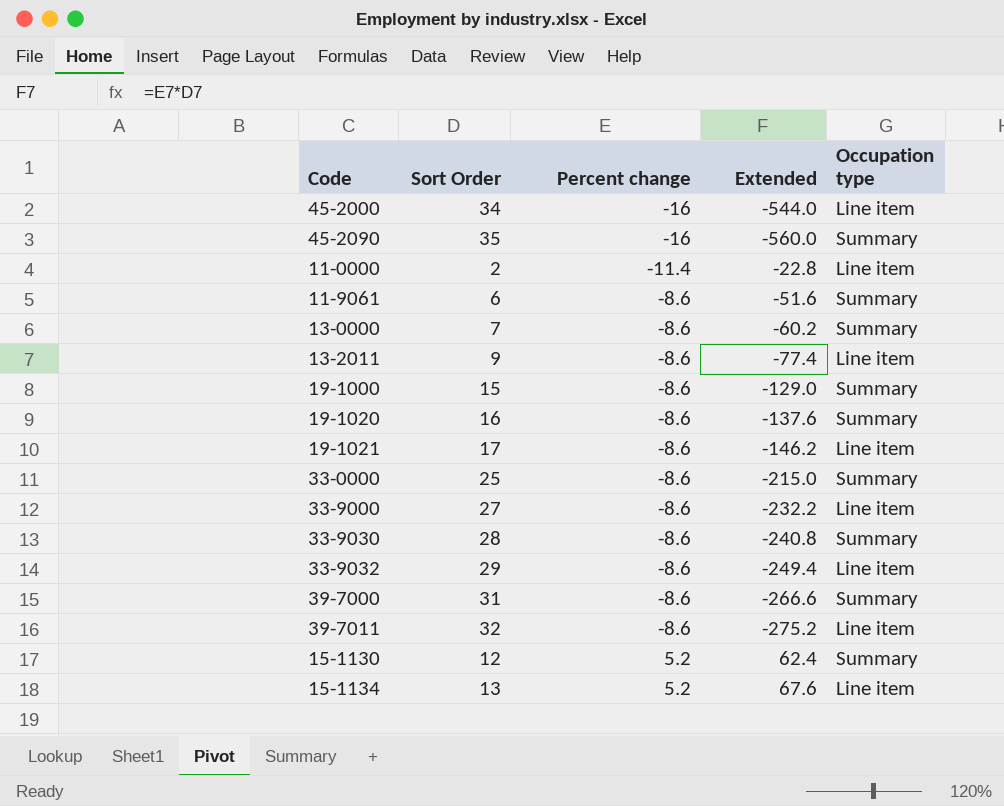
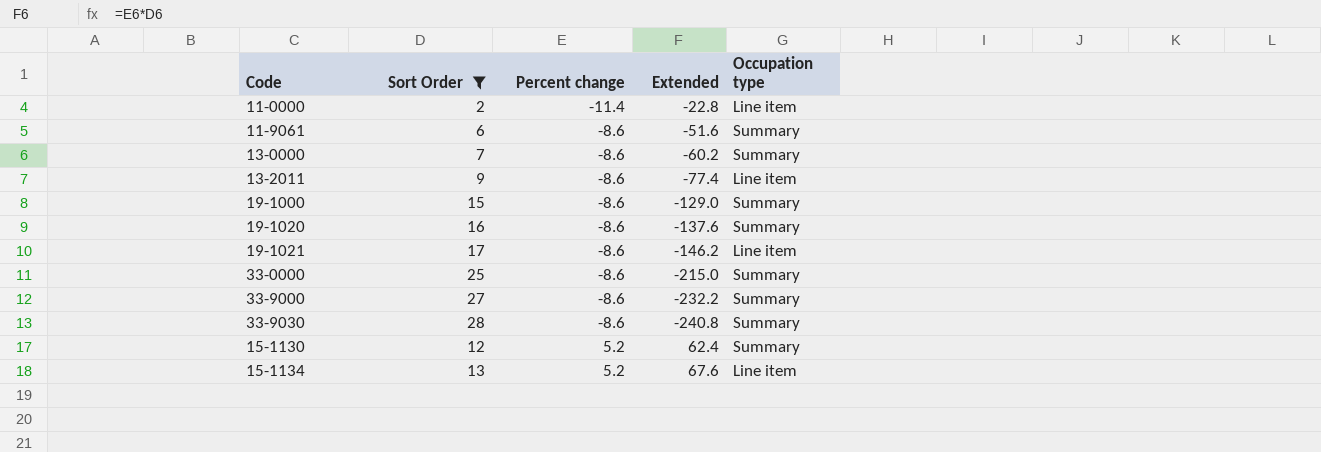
filter: none -> Sort Order <= 28
33-9000 | Occupation type: Line item -> Summary

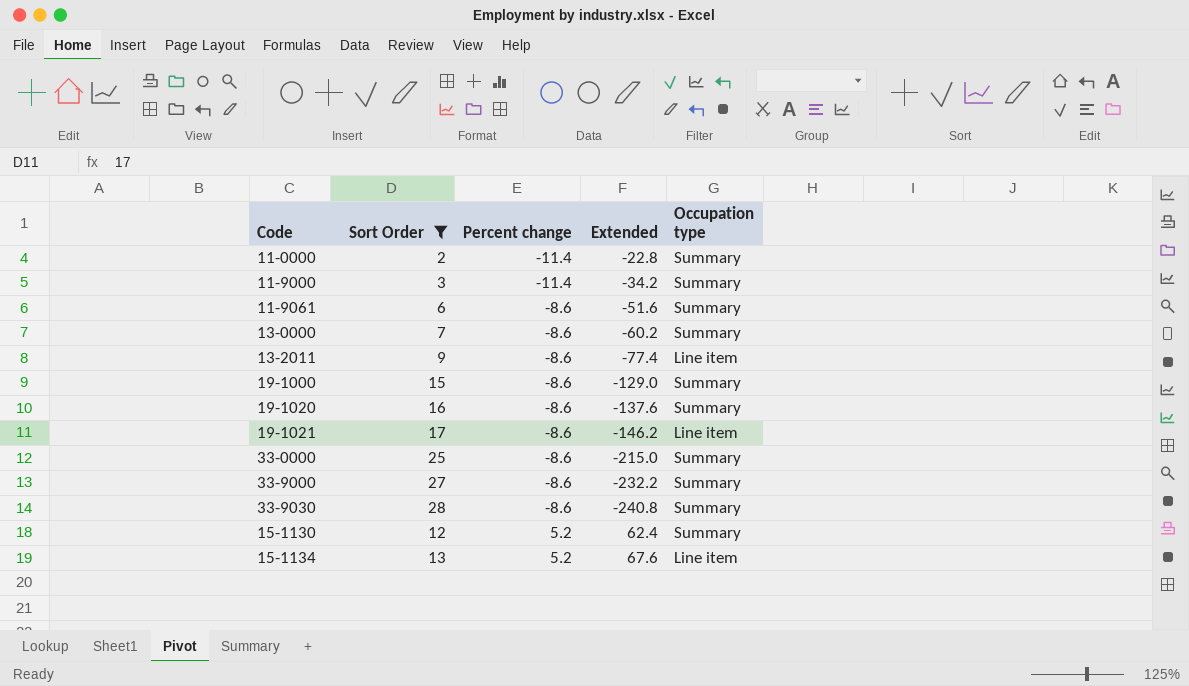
11-0000 | Occupation type: Line item -> Summary
row 11-9000: none -> 3 | -11.4 | -34.2 | Summary

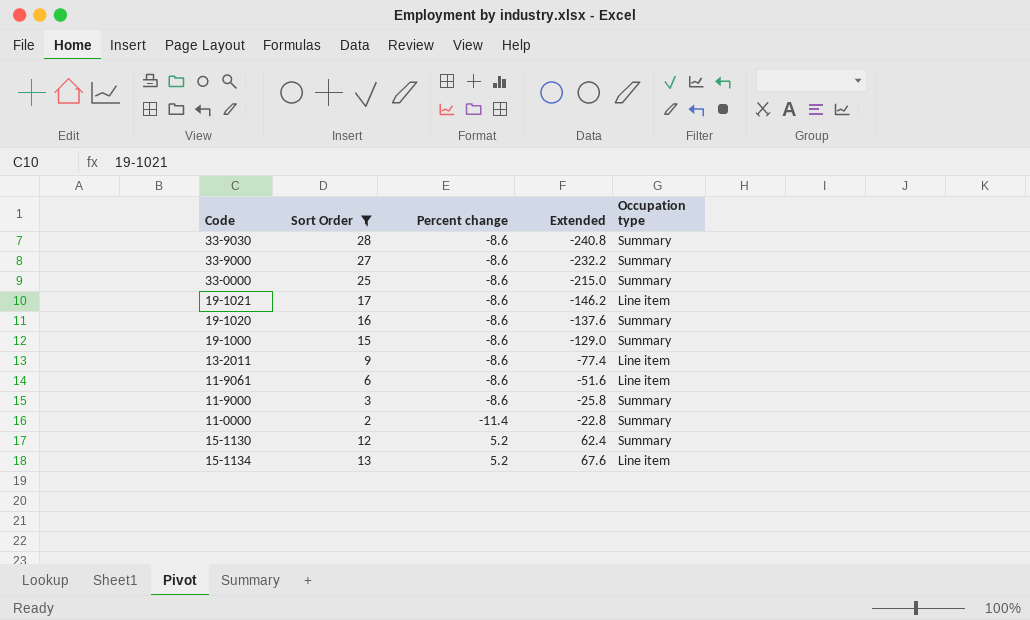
row order: Percent change ascending -> Extended ascending
row 13-0000: 7 | -8.6 | -60.2 | Summary -> none
11-9061 | Occupation type: Summary -> Line item
11-9000 | Percent change: -11.4 -> -8.6
11-9000 | Extended: -34.2 -> -25.8

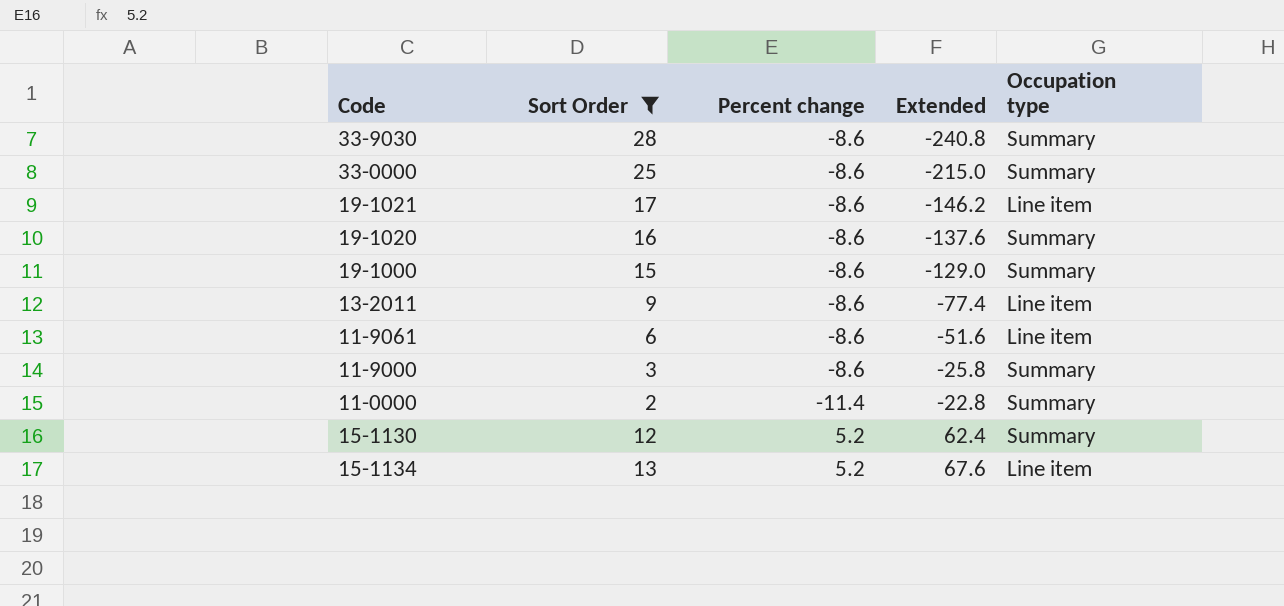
row 33-9000: 27 | -8.6 | -232.2 | Summary -> none

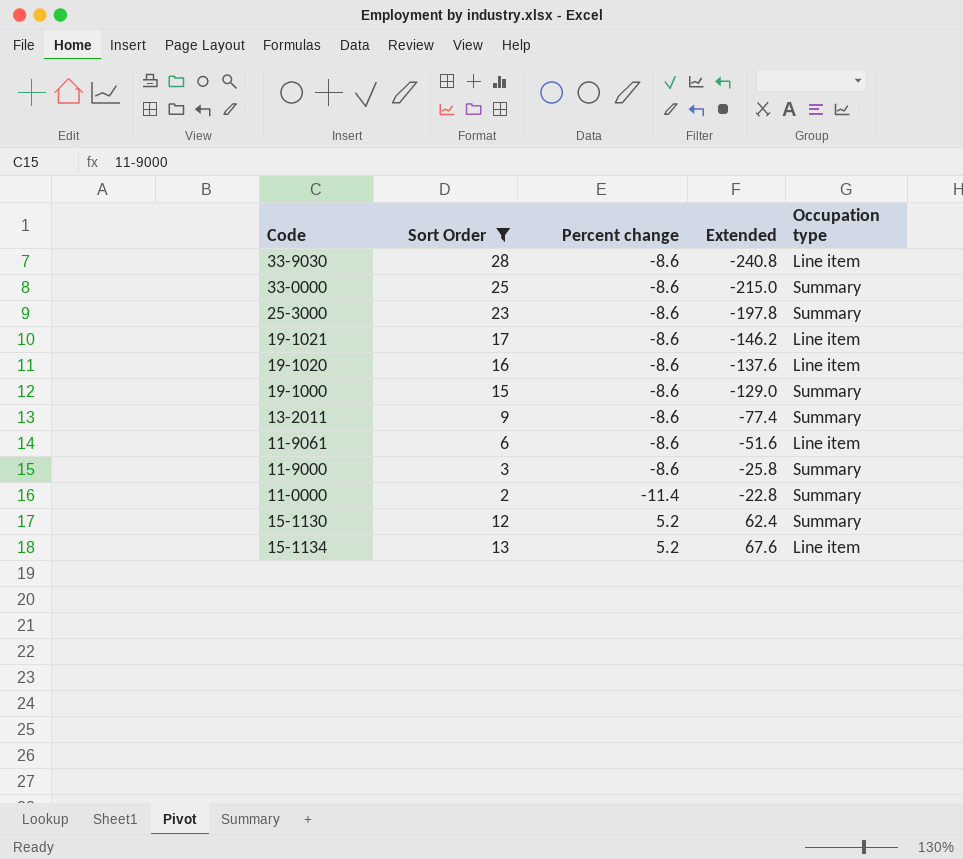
33-9030 | Occupation type: Summary -> Line item
row 25-3000: none -> 23 | -8.6 | -197.8 | Summary
19-1020 | Occupation type: Summary -> Line item
13-2011 | Occupation type: Line item -> Summary

